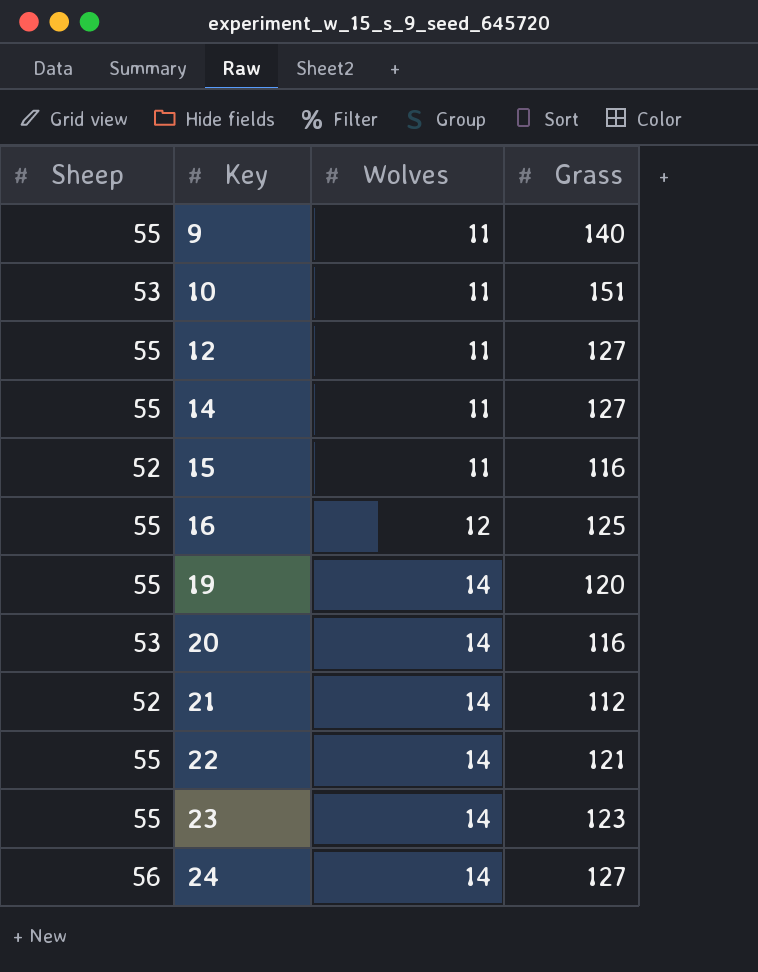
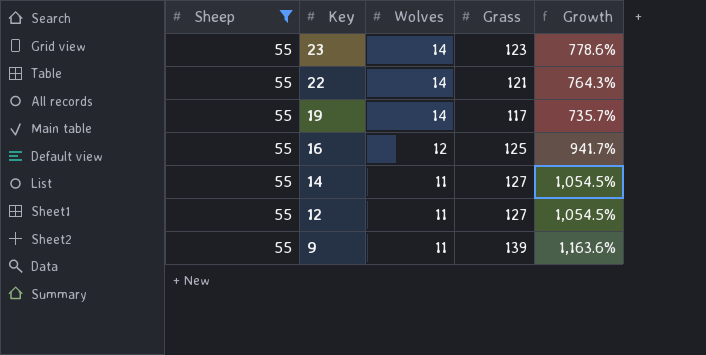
filter: none -> Sheep = 55
row order: Key ascending -> Key descending
column Growth | formula: none -> ([Grass] - [Wolves]) / [Wolves]
19 | Grass: 120 -> 117
9 | Grass: 140 -> 139

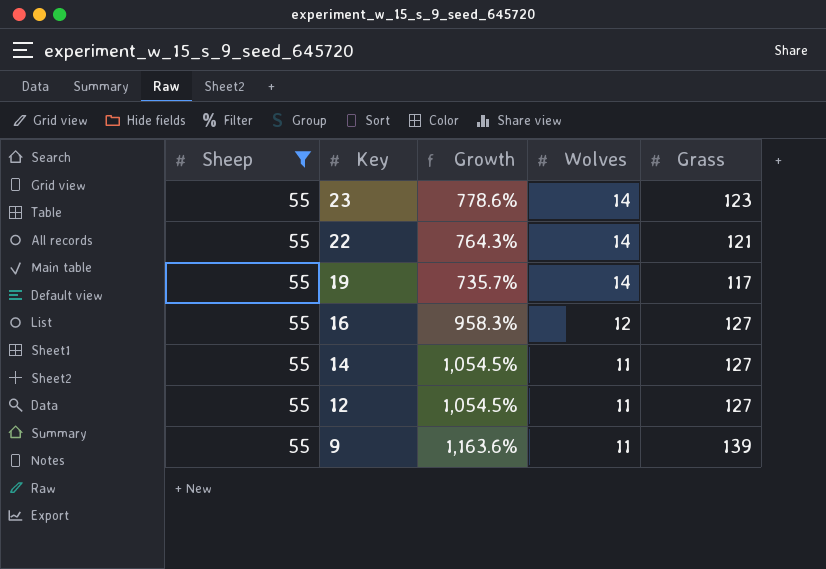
column Growth | position: 5 -> 3
16 | Growth: 941.7% -> 958.3%
16 | Grass: 125 -> 127

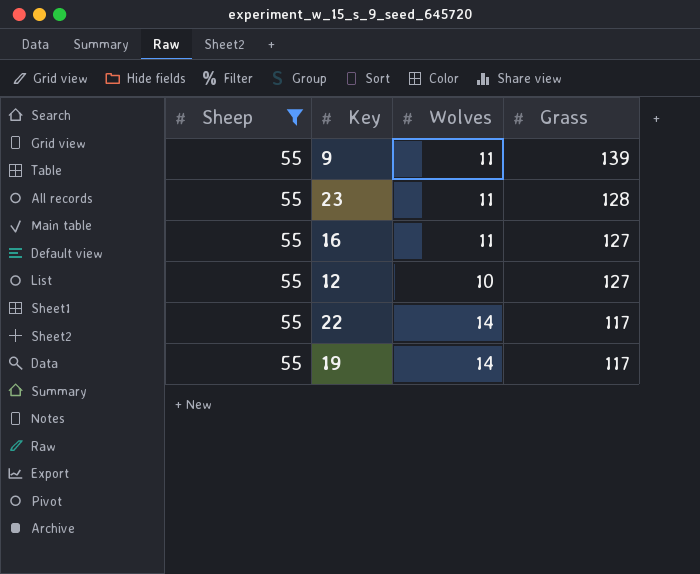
row order: Key descending -> Grass descending
column Growth | formula: ([Grass] - [Wolves]) / [Wolves] -> none
row 14: 55 | 1,054.5% | 11 | 127 -> none
23 | Wolves: 14 -> 11
23 | Grass: 123 -> 128
16 | Wolves: 12 -> 11
12 | Wolves: 11 -> 10
22 | Grass: 121 -> 117

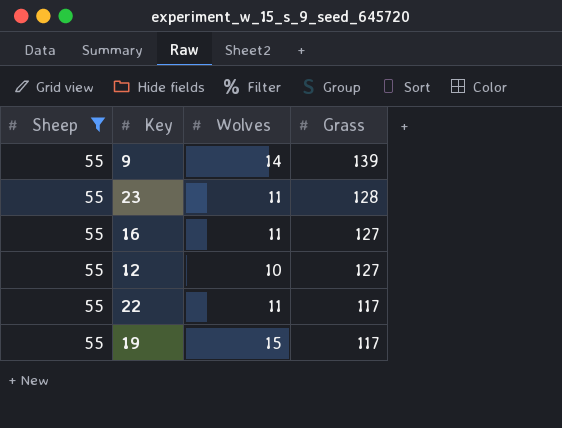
9 | Wolves: 11 -> 14
22 | Wolves: 14 -> 11
19 | Wolves: 14 -> 15

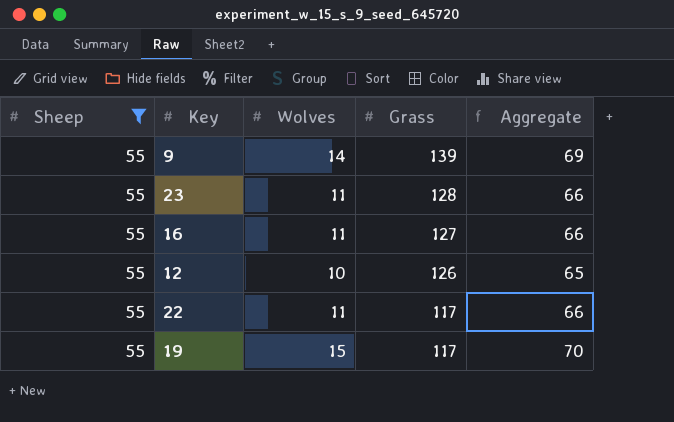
column Aggregate | formula: none -> [Sheep] + [Wolves]
12 | Grass: 127 -> 126

